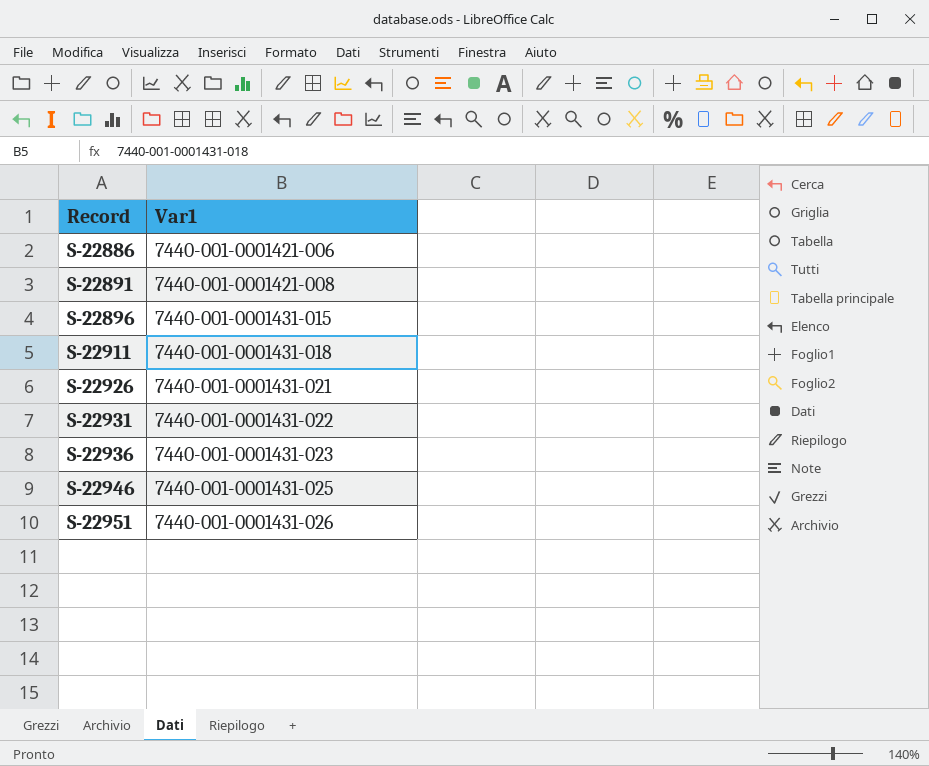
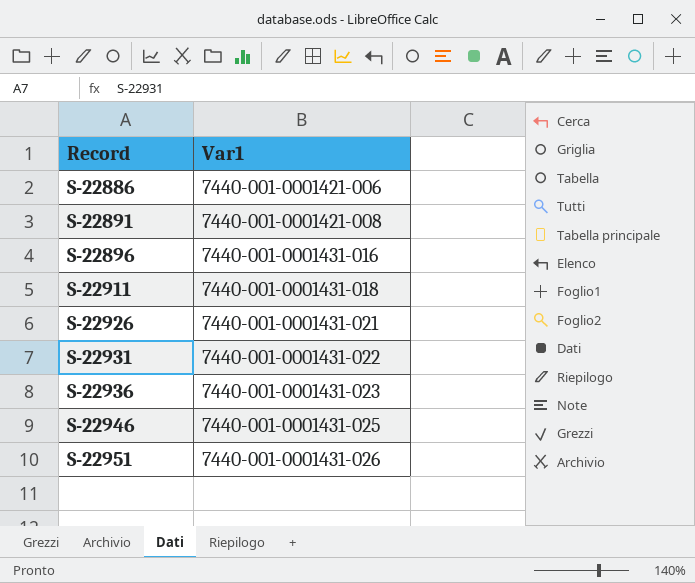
S-22896 | Var1: 7440-001-0001431-015 -> 7440-001-0001431-016

